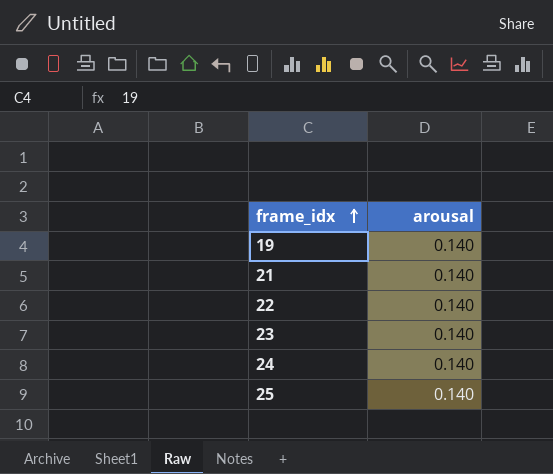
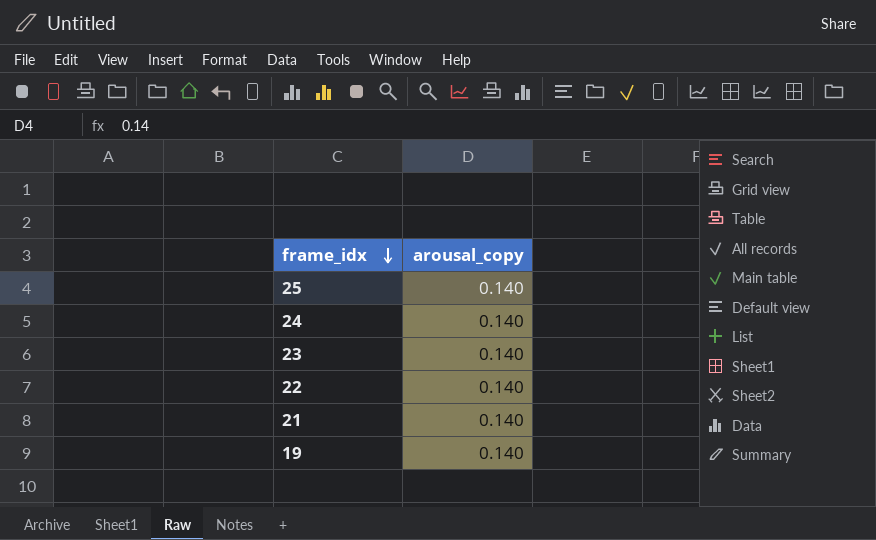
row order: frame_idx ascending -> frame_idx descending
column name: arousal -> arousal_copy

